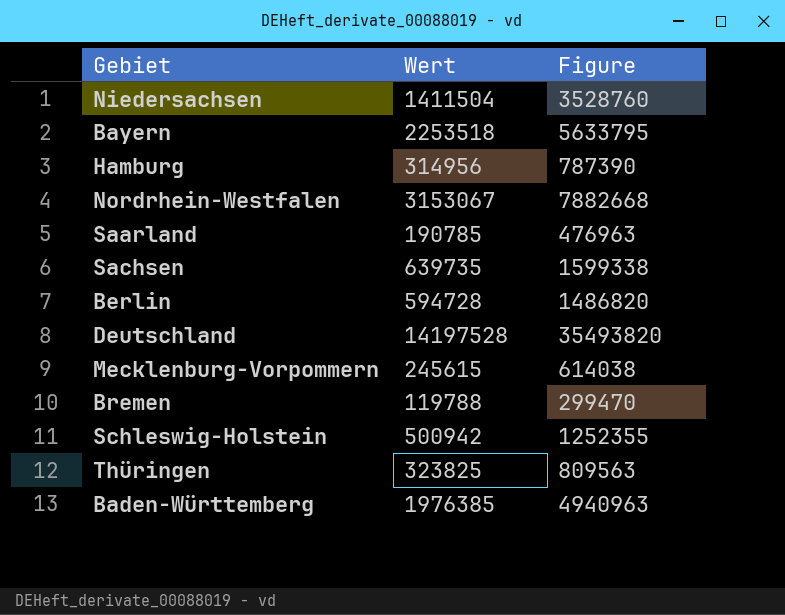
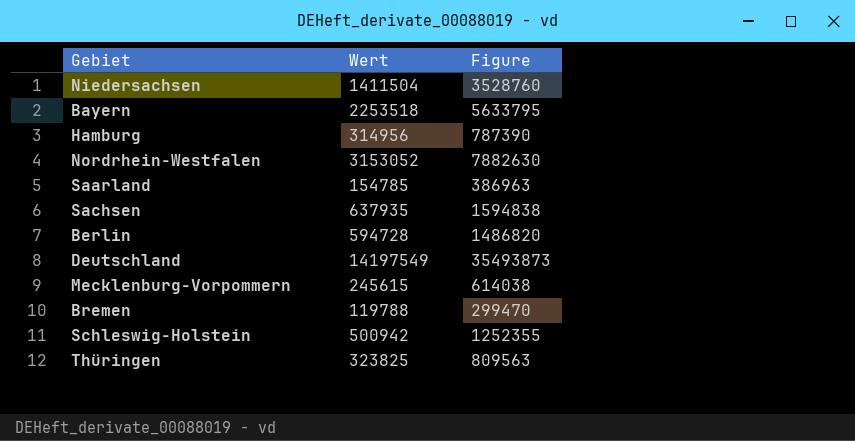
row Baden-Württemberg: 1976385 | 4940963 -> none
Nordrhein-Westfalen | Wert: 3153067 -> 3153052
Nordrhein-Westfalen | Figure: 7882668 -> 7882630
Saarland | Wert: 190785 -> 154785
Saarland | Figure: 476963 -> 386963
Sachsen | Wert: 639735 -> 637935
Sachsen | Figure: 1599338 -> 1594838
Deutschland | Wert: 14197528 -> 14197549
Deutschland | Figure: 35493820 -> 35493873

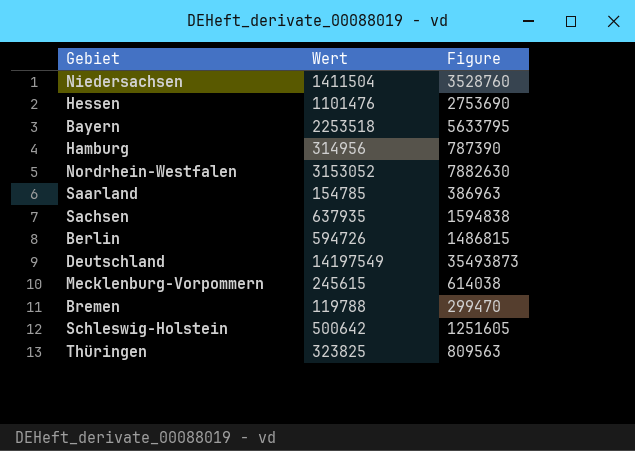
row Hessen: none -> 1101476 | 2753690
Berlin | Wert: 594728 -> 594726
Berlin | Figure: 1486820 -> 1486815
Schleswig-Holstein | Wert: 500942 -> 500642
Schleswig-Holstein | Figure: 1252355 -> 1251605

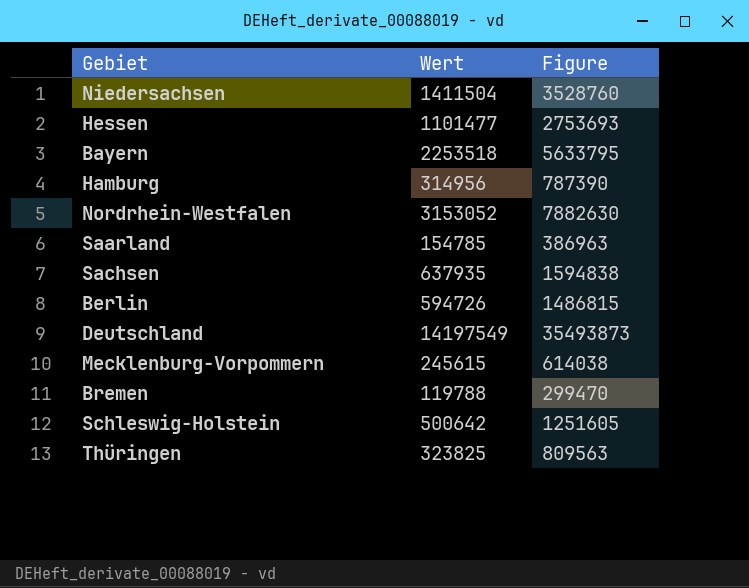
Hessen | Wert: 1101476 -> 1101477
Hessen | Figure: 2753690 -> 2753693

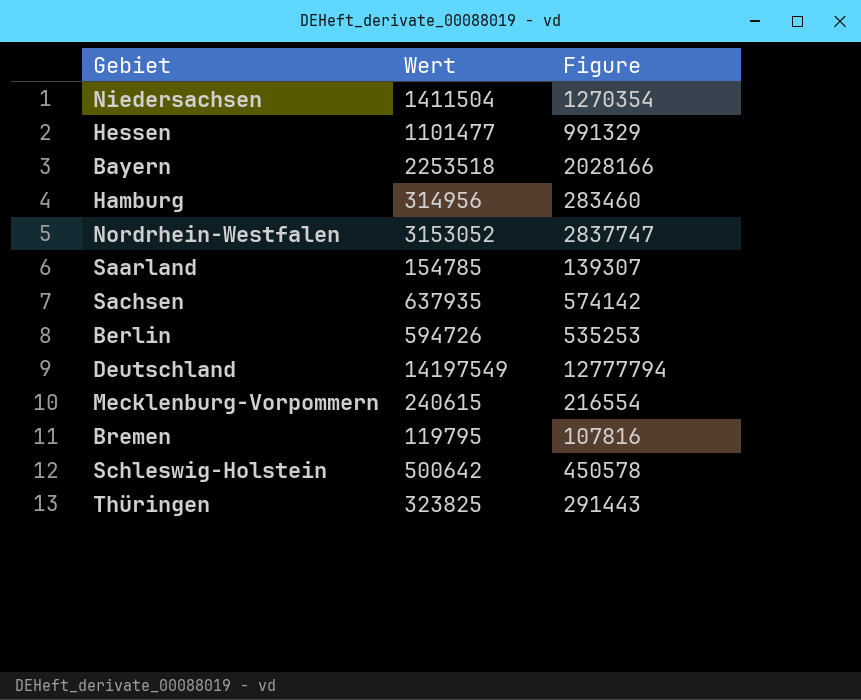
column Figure | formula: [Wert] * 2.5 -> [Wert] * 0.9
Mecklenburg-Vorpommern | Wert: 245615 -> 240615
Bremen | Wert: 119788 -> 119795

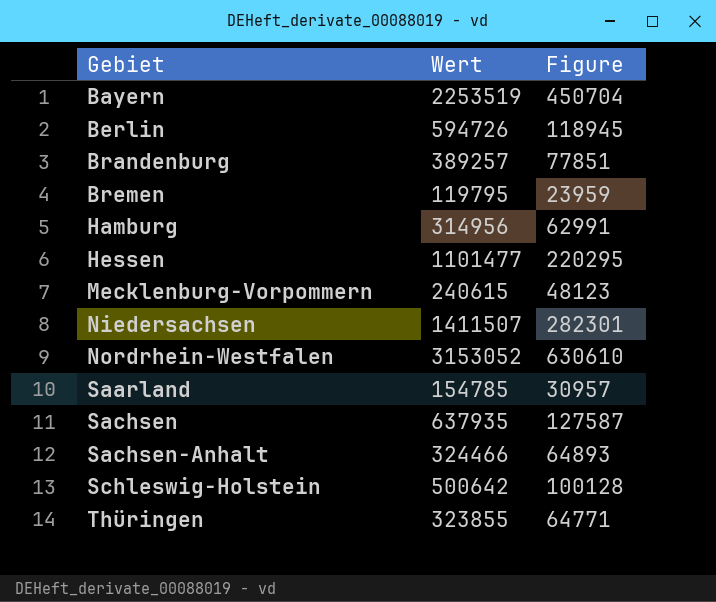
row order: none -> Gebiet ascending
column Figure | formula: [Wert] * 0.9 -> [Wert] * 0.2
row Deutschland: 14197549 | 12777794 -> none
Bayern | Wert: 2253518 -> 2253519
row Brandenburg: none -> 389257 | 77851
Niedersachsen | Wert: 1411504 -> 1411507
row Sachsen-Anhalt: none -> 324466 | 64893
Thüringen | Wert: 323825 -> 323855

